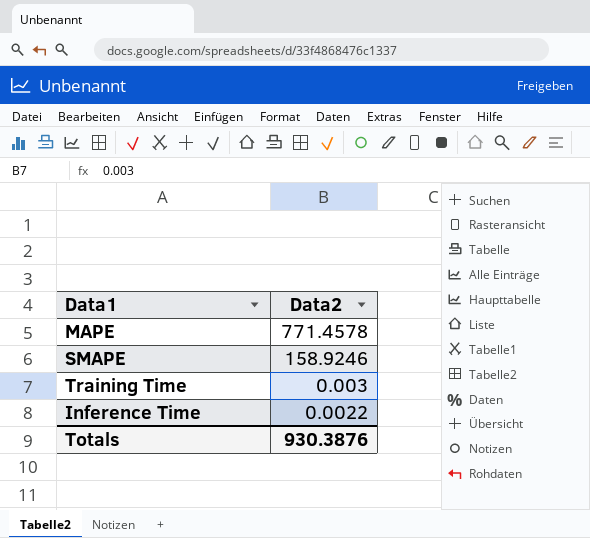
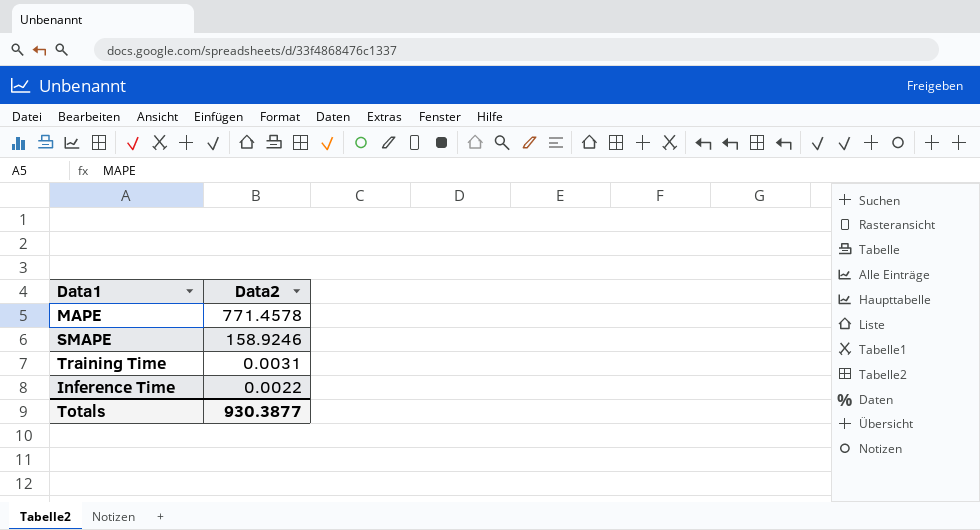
Training Time | Data2: 0.003 -> 0.0031
Totals | Data2: 930.3876 -> 930.3877

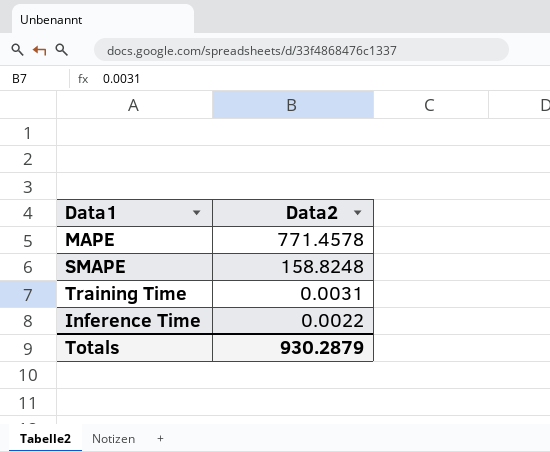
SMAPE | Data2: 158.9246 -> 158.8248
Totals | Data2: 930.3877 -> 930.2879

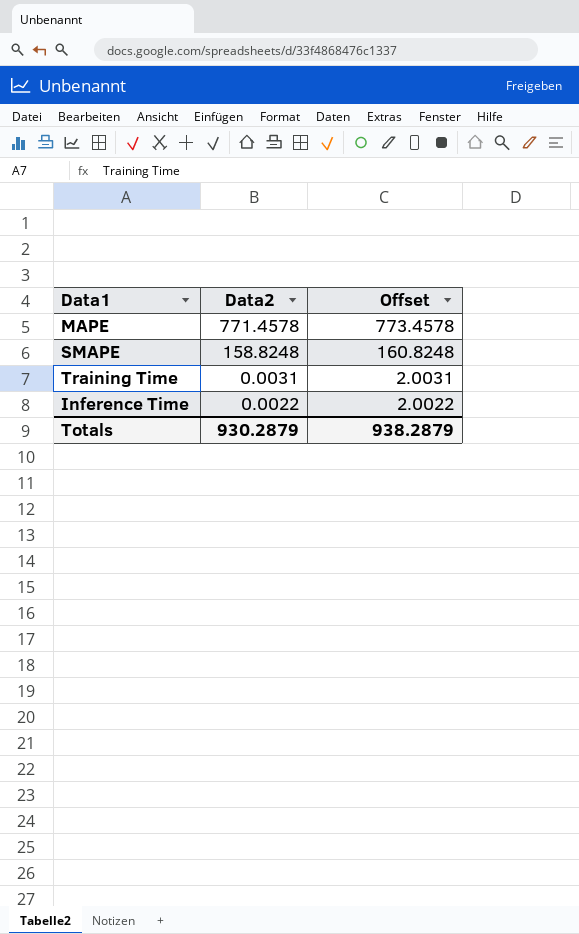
column Offset | formula: none -> [Data2] + 2

